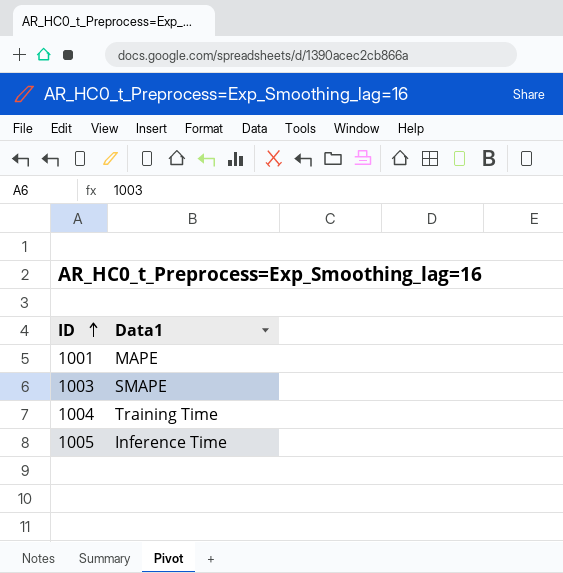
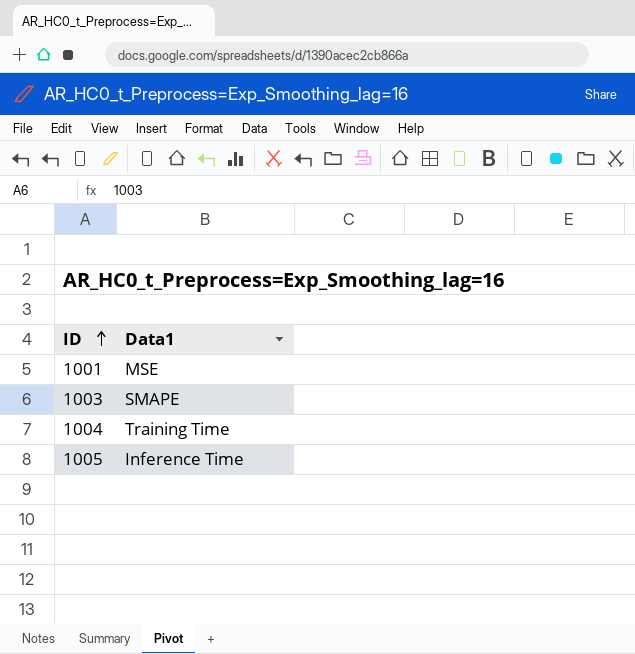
1001 | Data1: MAPE -> MSE

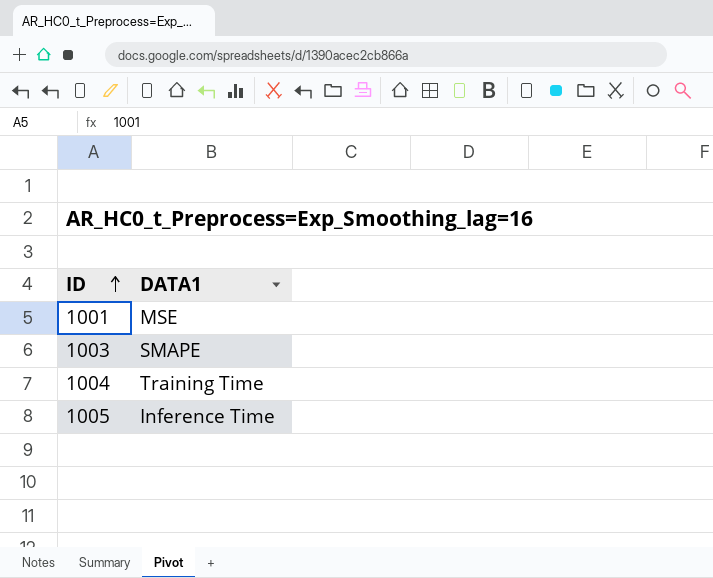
column name: Data1 -> DATA1

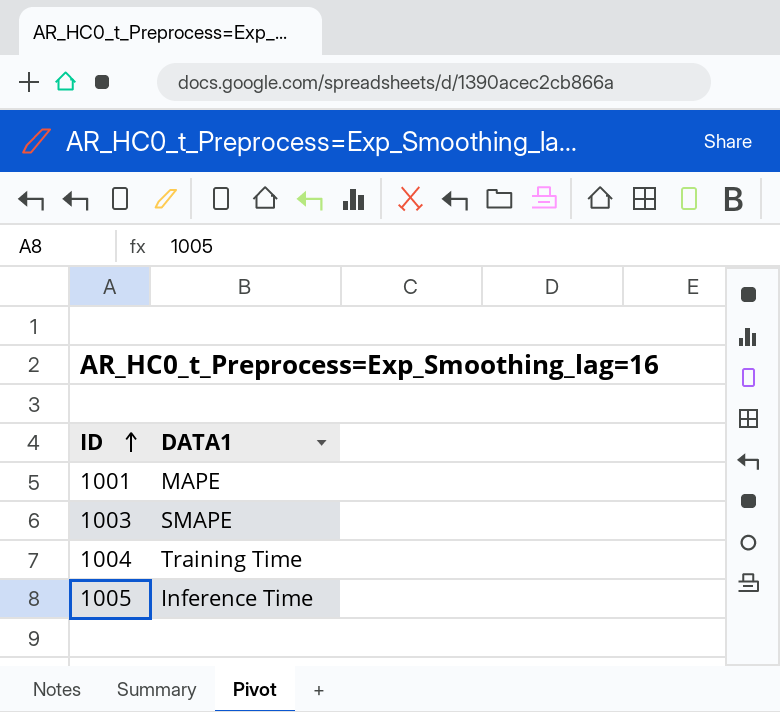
1001 | DATA1: MSE -> MAPE

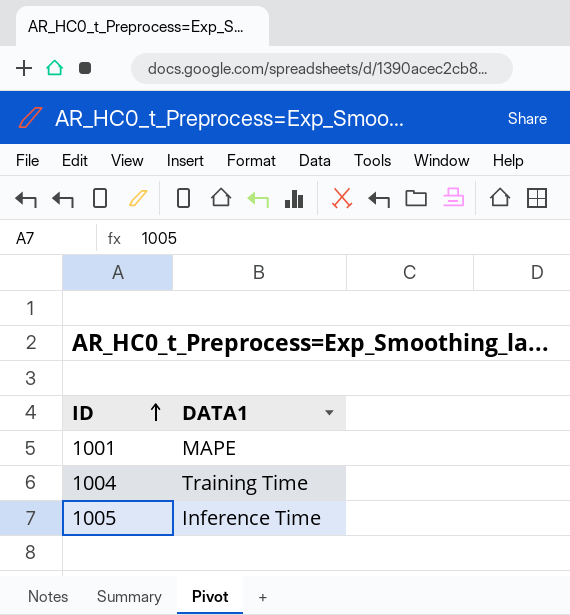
row 1003: SMAPE -> none

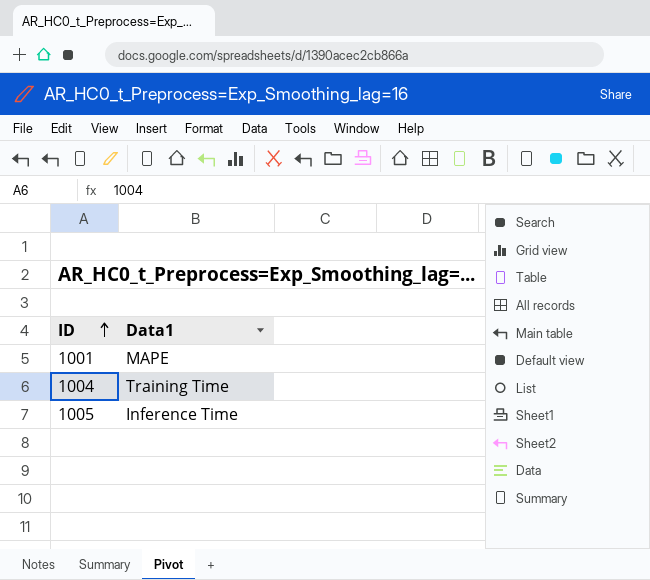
column name: DATA1 -> Data1

